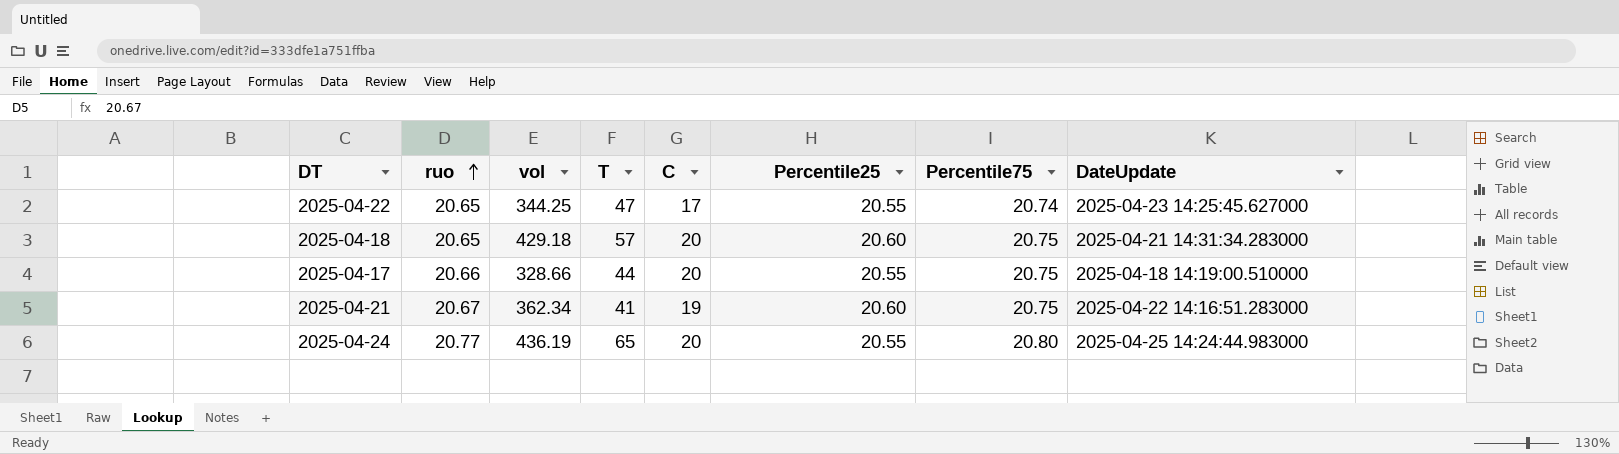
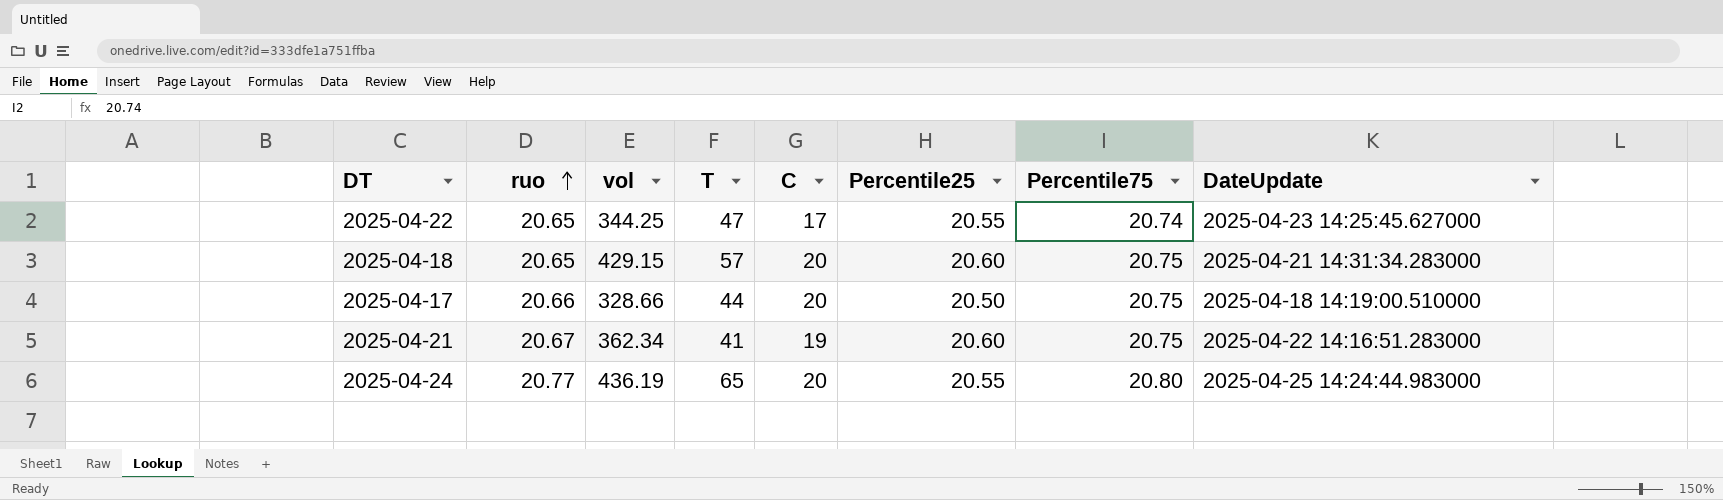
2025-04-18 | vol: 429.18 -> 429.15
2025-04-17 | Percentile25: 20.55 -> 20.50

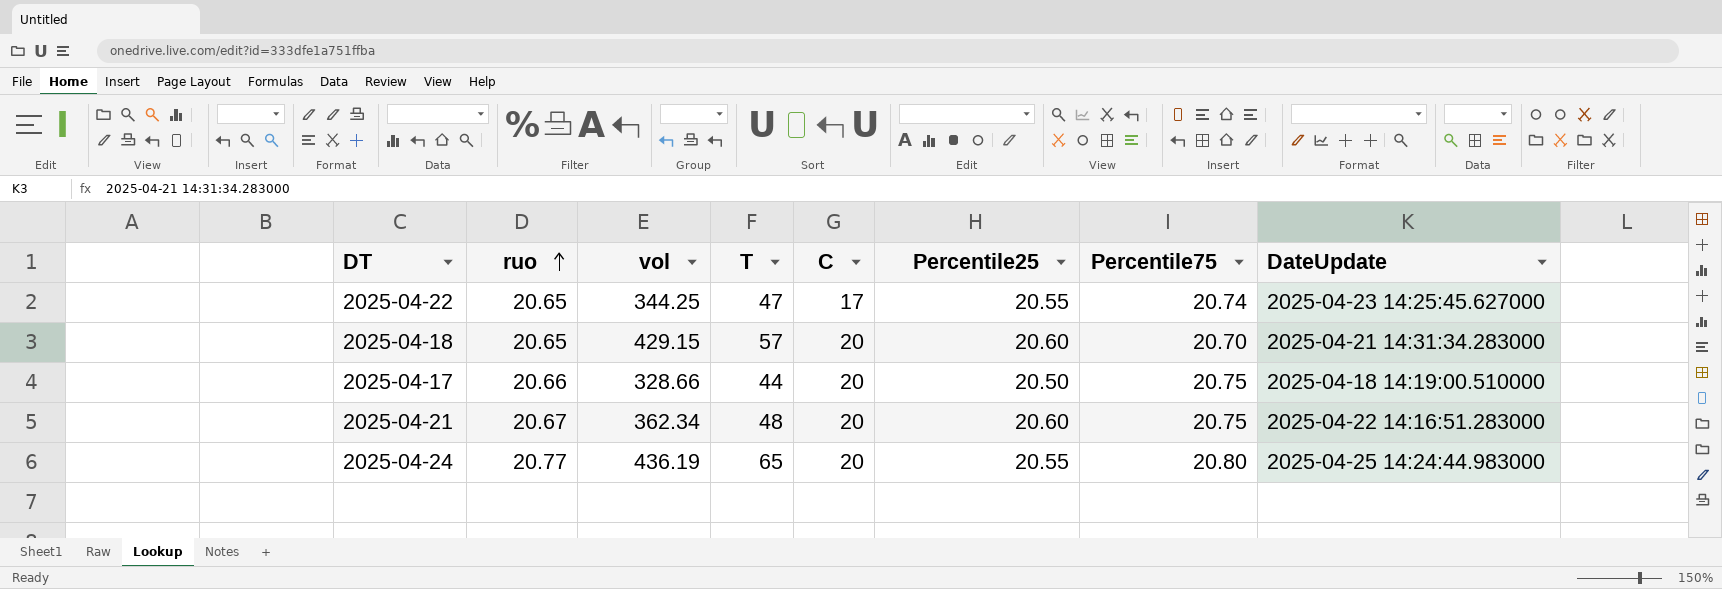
2025-04-18 | Percentile75: 20.75 -> 20.70
2025-04-21 | T: 41 -> 48
2025-04-21 | C: 19 -> 20

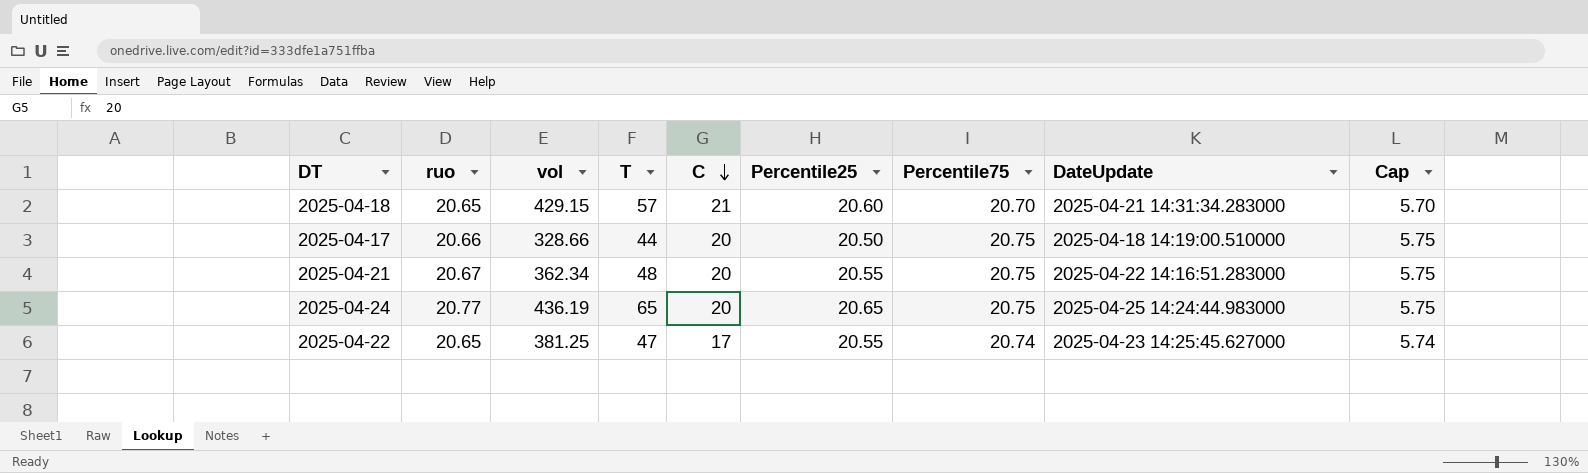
row order: ruo ascending -> C descending
column Cap | formula: none -> [Percentile75] - 15
2025-04-18 | C: 20 -> 21
2025-04-21 | Percentile25: 20.60 -> 20.55
2025-04-24 | Percentile25: 20.55 -> 20.65
2025-04-24 | Percentile75: 20.80 -> 20.75
2025-04-22 | vol: 344.25 -> 381.25

